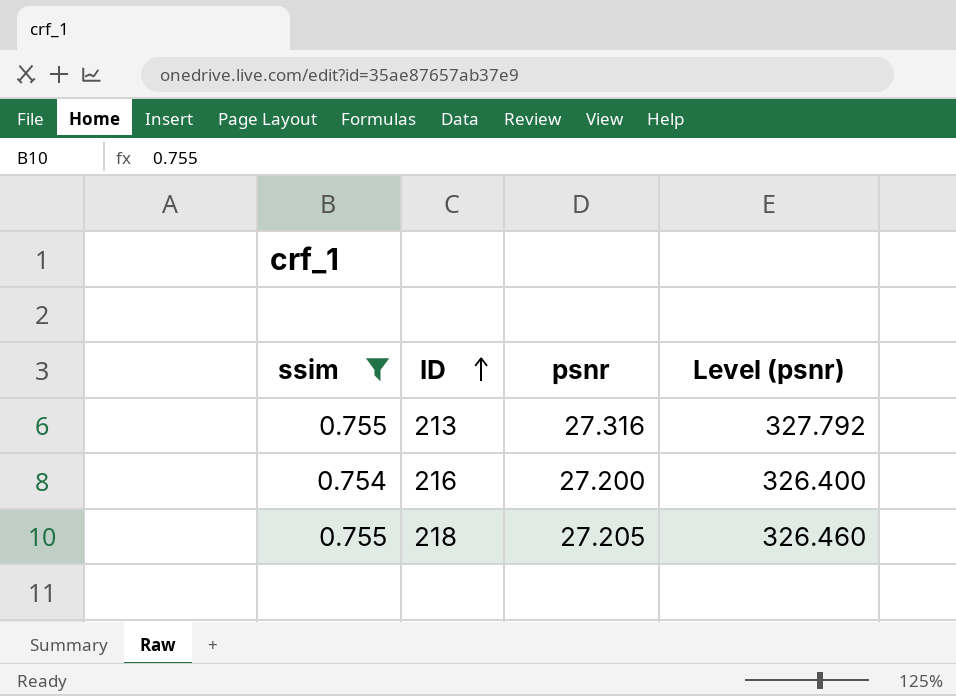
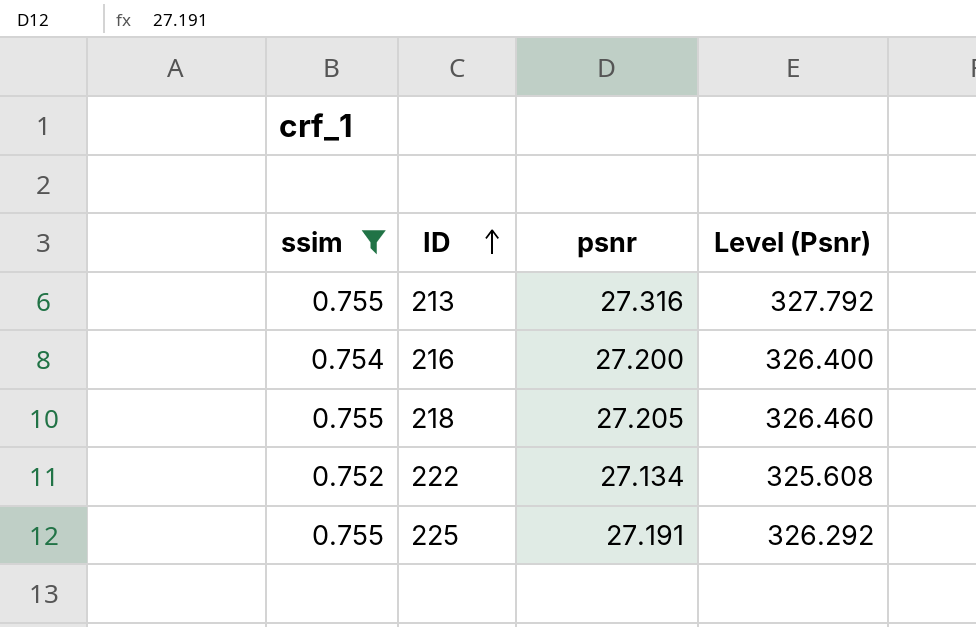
column name: Level (psnr) -> Level (Psnr)
row 222: none -> 0.752 | 27.134 | 325.608
row 225: none -> 0.755 | 27.191 | 326.292

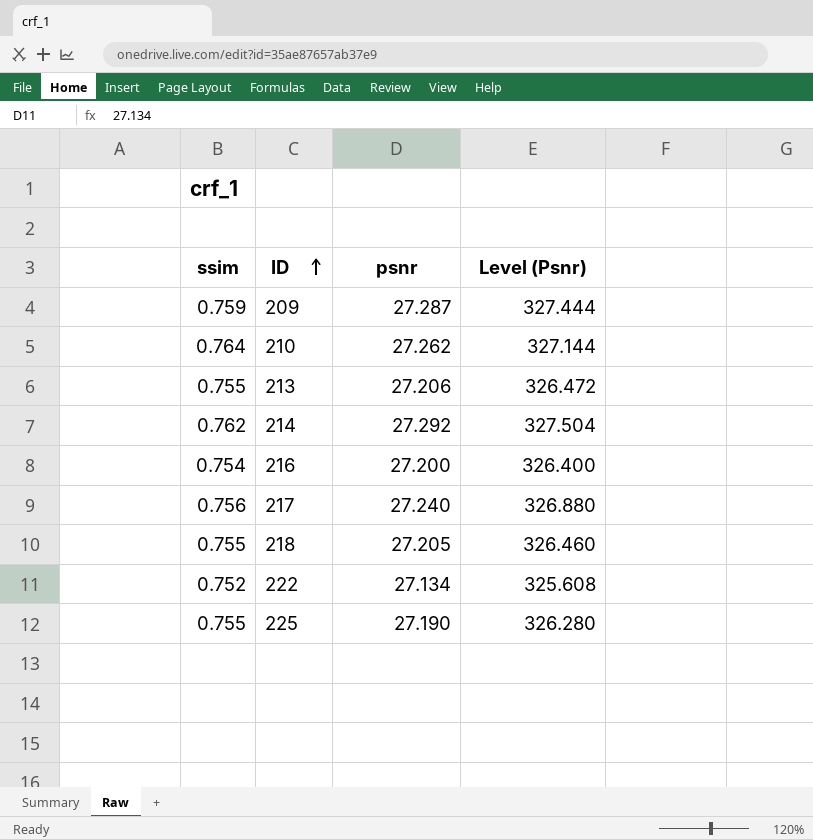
filter: ssim <= 0.755 -> none
213 | psnr: 27.316 -> 27.206
213 | Level (Psnr): 327.792 -> 326.472
225 | psnr: 27.191 -> 27.190
225 | Level (Psnr): 326.292 -> 326.280

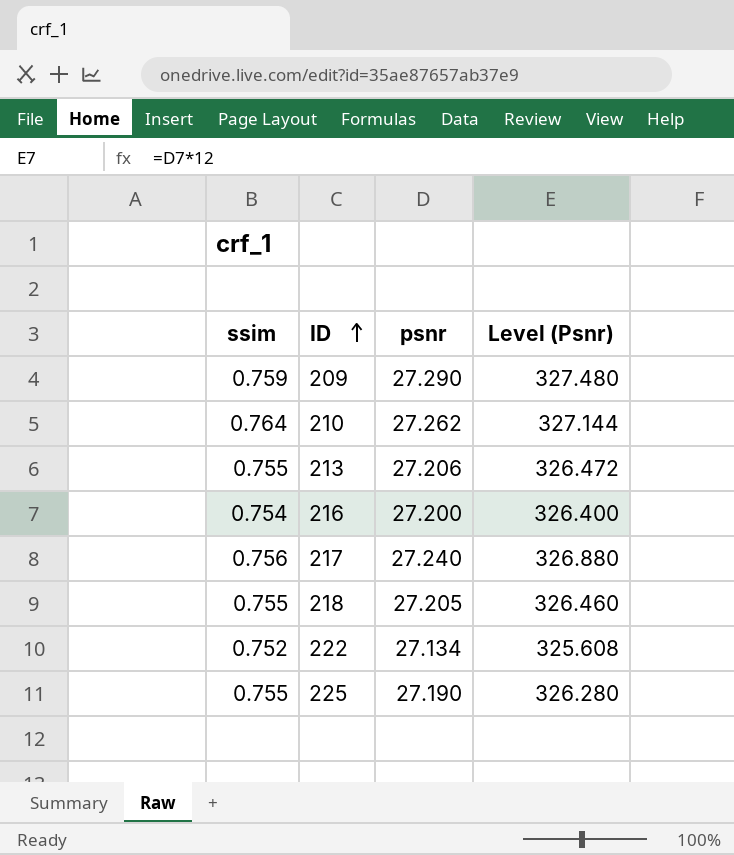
row 214: 0.762 | 27.292 | 327.504 -> none
209 | psnr: 27.287 -> 27.290
209 | Level (Psnr): 327.444 -> 327.480

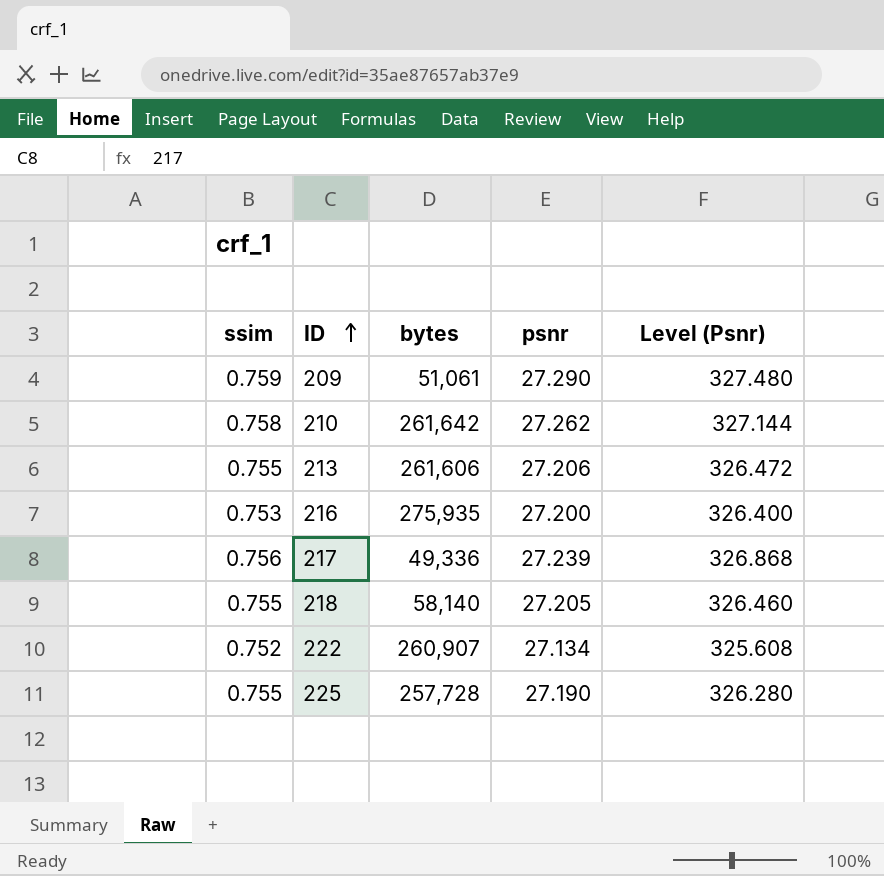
column bytes | position: none -> 3
210 | ssim: 0.764 -> 0.758
216 | ssim: 0.754 -> 0.753
217 | psnr: 27.240 -> 27.239
217 | Level (Psnr): 326.880 -> 326.868

